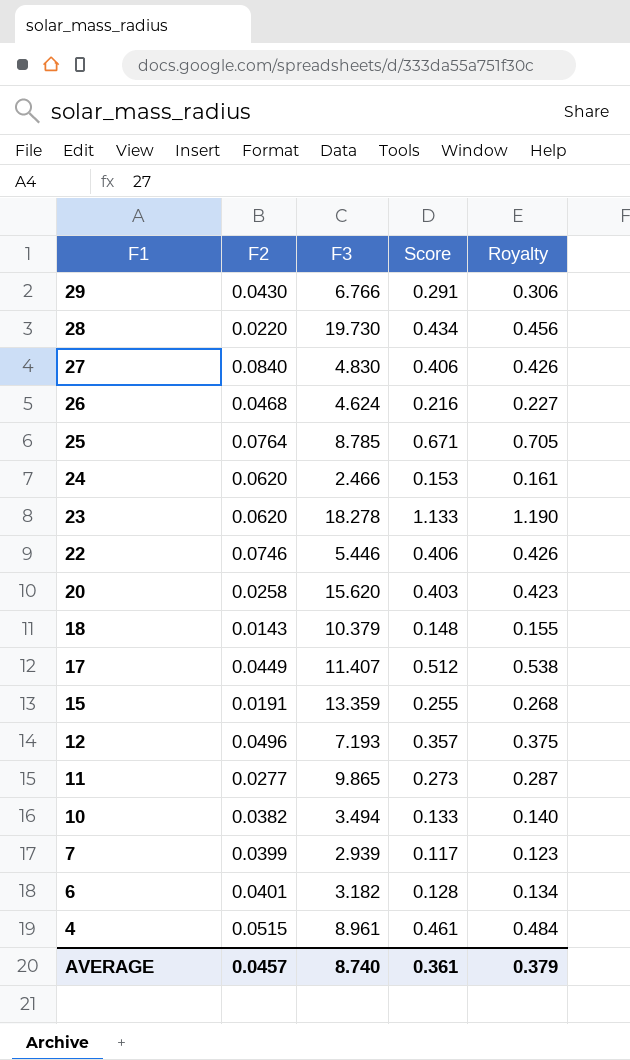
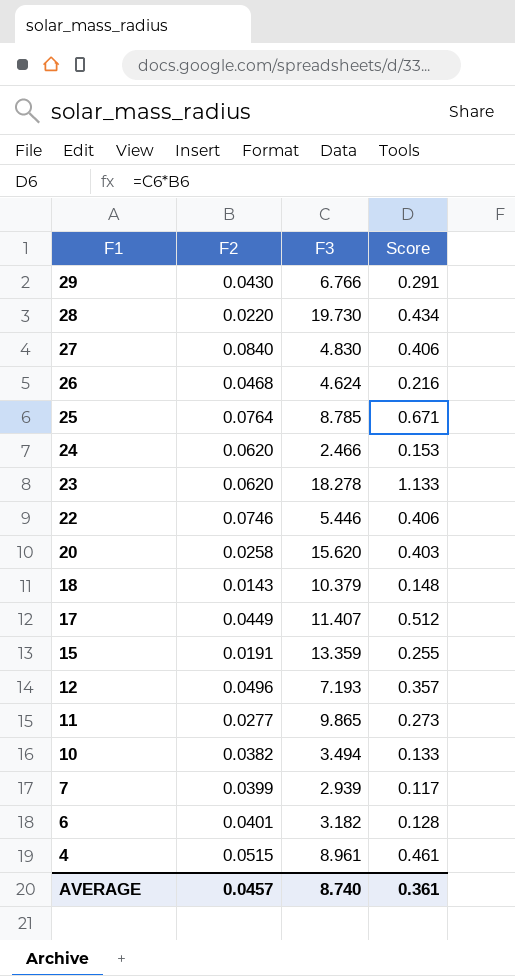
column Royalty | formula: [Score] * 1.05 -> none

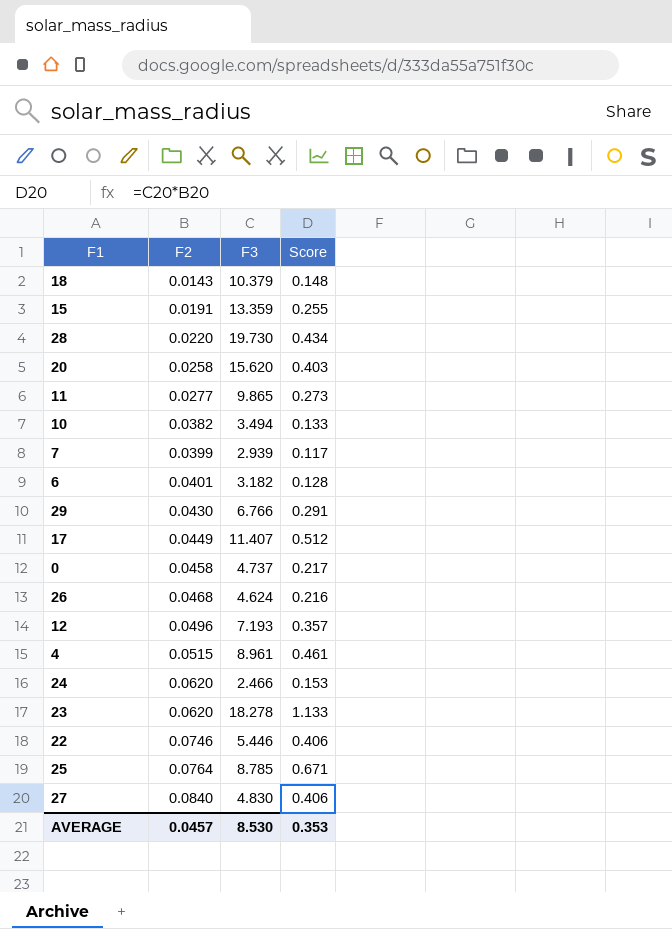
row order: F1 descending -> F2 ascending
row 0: none -> 0.0458 | 4.737 | 0.217
AVERAGE | F3: 8.740 -> 8.530
AVERAGE | Score: 0.361 -> 0.353

